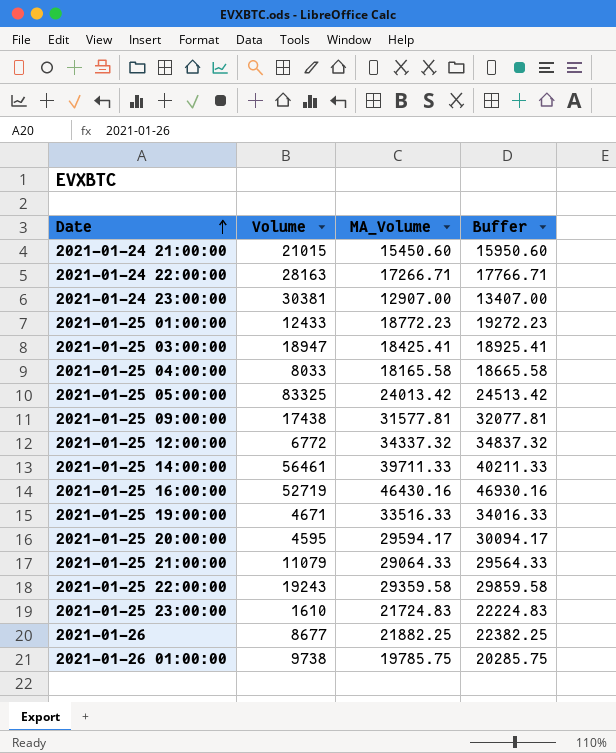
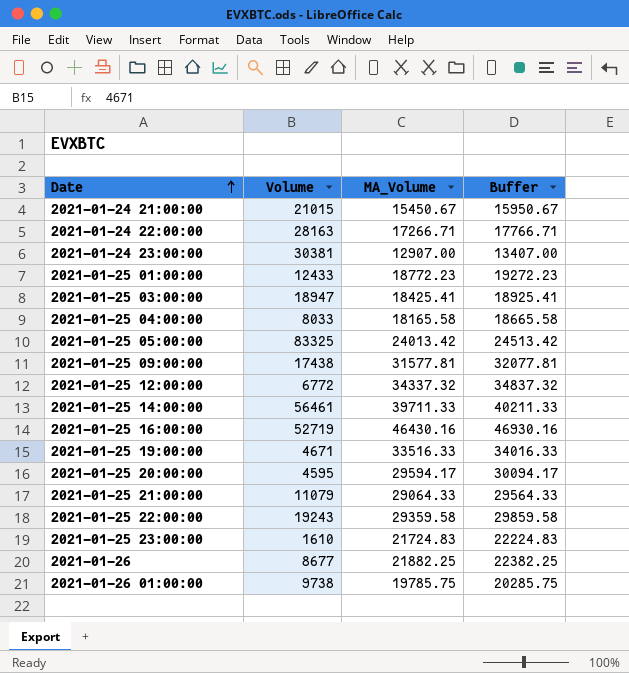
2021-01-24 21:00:00 | MA_Volume: 15450.60 -> 15450.67
2021-01-24 21:00:00 | Buffer: 15950.60 -> 15950.67

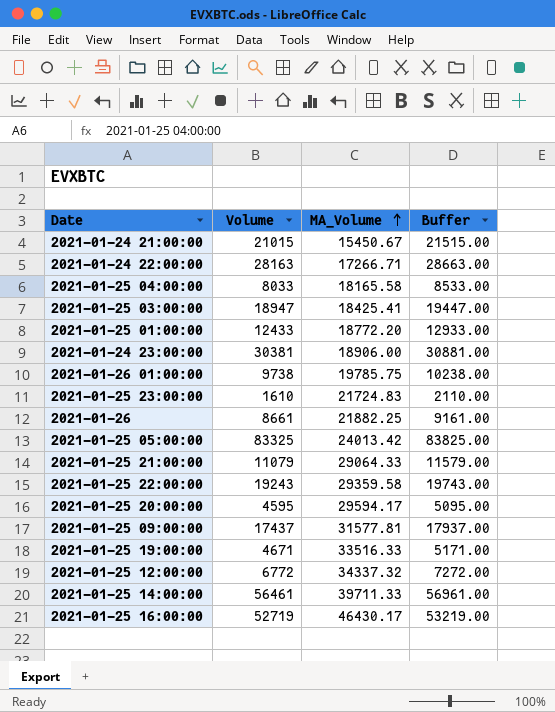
row order: Date ascending -> MA_Volume ascending
column Buffer | formula: [MA_Volume] + 500 -> [Volume] + 500
2021-01-25 01:00:00 | MA_Volume: 18772.23 -> 18772.20
2021-01-24 23:00:00 | MA_Volume: 12907.00 -> 18906.00
2021-01-26 | Volume: 8677 -> 8661
2021-01-25 09:00:00 | Volume: 17438 -> 17437
2021-01-25 16:00:00 | MA_Volume: 46430.16 -> 46430.17

